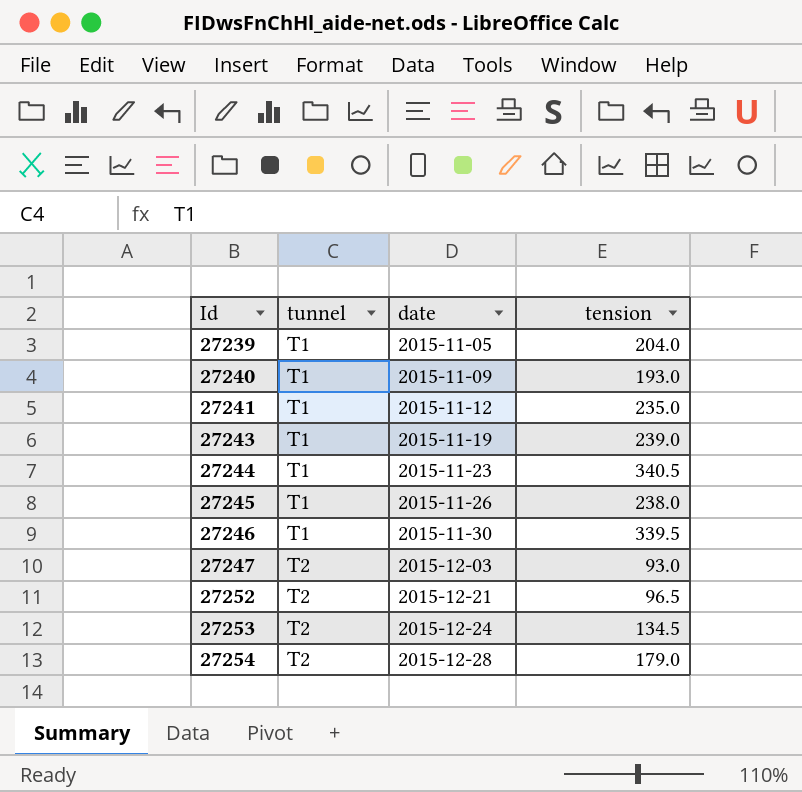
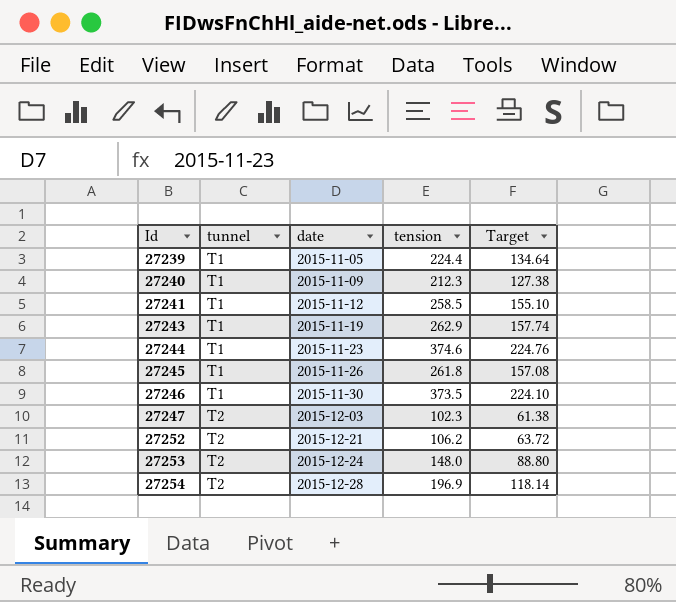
column Target | formula: none -> [tension] * 0.6
27239 | tension: 204.0 -> 224.4
27240 | tension: 193.0 -> 212.3
27241 | tension: 235.0 -> 258.5
27243 | tension: 239.0 -> 262.9
27244 | tension: 340.5 -> 374.6
27245 | tension: 238.0 -> 261.8
27246 | tension: 339.5 -> 373.5
27247 | tension: 93.0 -> 102.3
27252 | tension: 96.5 -> 106.2
27253 | tension: 134.5 -> 148.0
27254 | tension: 179.0 -> 196.9

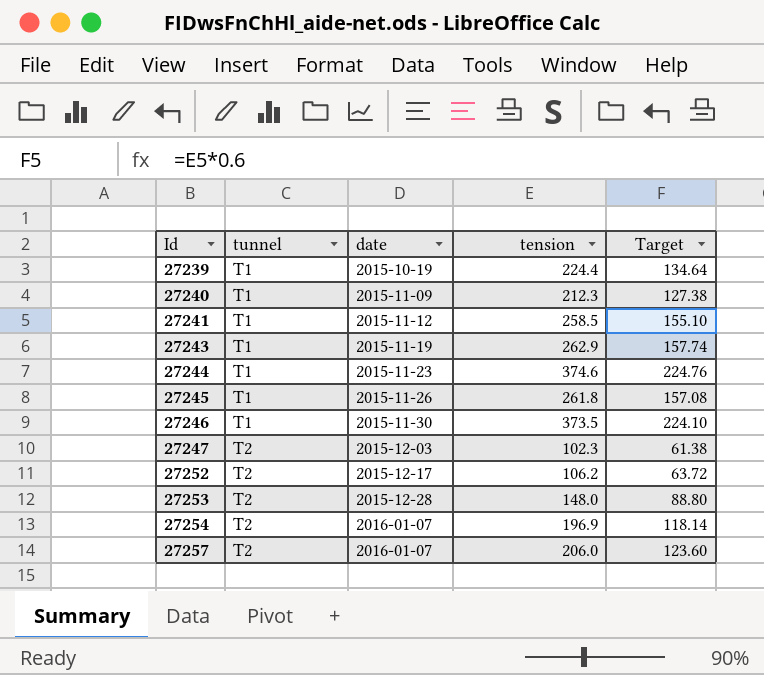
27239 | date: 2015-11-05 -> 2015-10-19
27252 | date: 2015-12-21 -> 2015-12-17
27253 | date: 2015-12-24 -> 2015-12-28
27254 | date: 2015-12-28 -> 2016-01-07
row 27257: none -> T2 | 2016-01-07 | 206.0 | 123.60

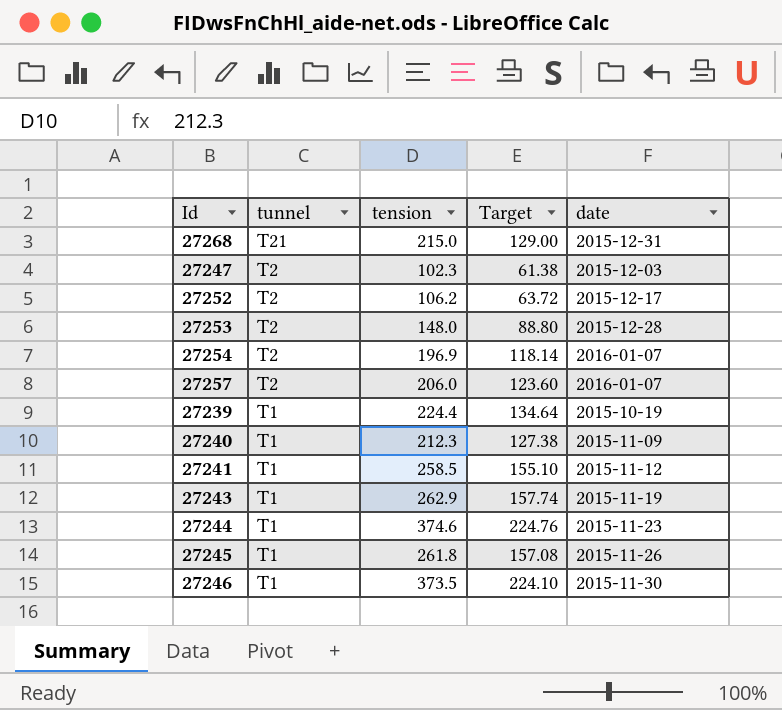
row order: Id ascending -> tunnel descending
column date | position: 3 -> 5
row 27268: none -> T21 | 215.0 | 129.00 | 2015-12-31

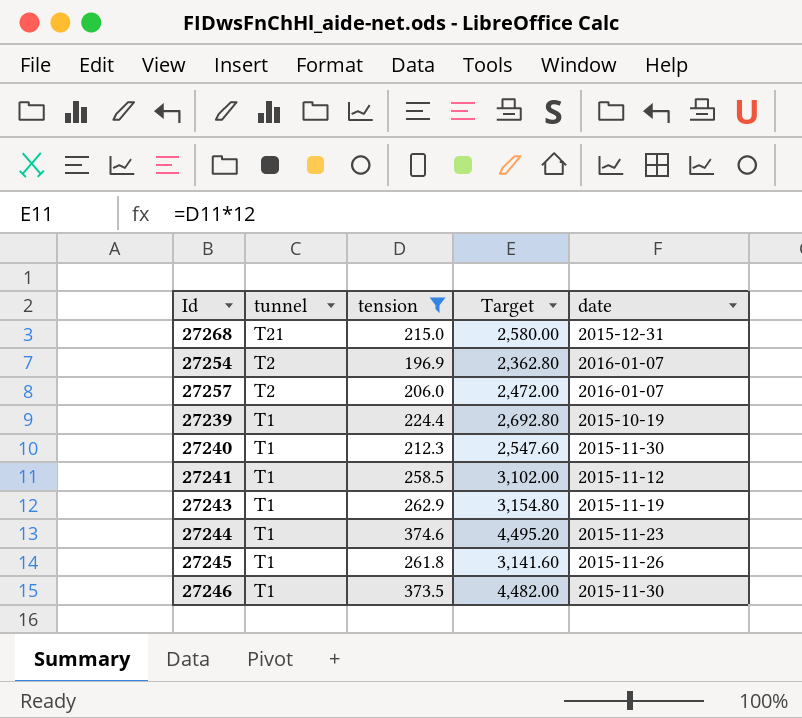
filter: none -> tension >= 196.9
column Target | formula: [tension] * 0.6 -> [tension] * 12
27240 | date: 2015-11-09 -> 2015-11-30

